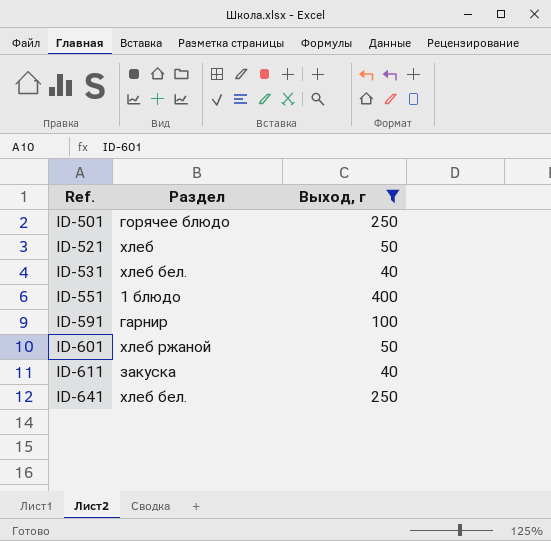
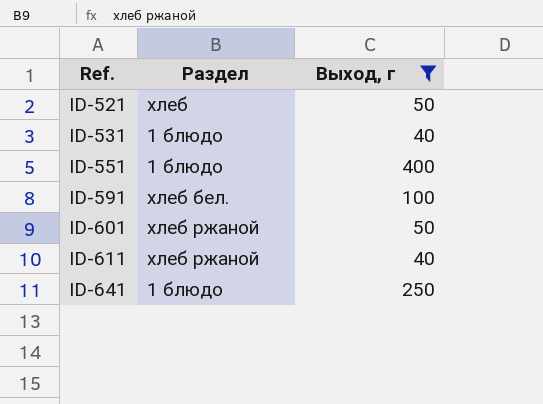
row ID-501: горячее блюдо | 250 -> none
ID-531 | Раздел: хлеб бел. -> 1 блюдо
ID-591 | Раздел: гарнир -> хлеб бел.
ID-611 | Раздел: закуска -> хлеб ржаной
ID-641 | Раздел: хлеб бел. -> 1 блюдо

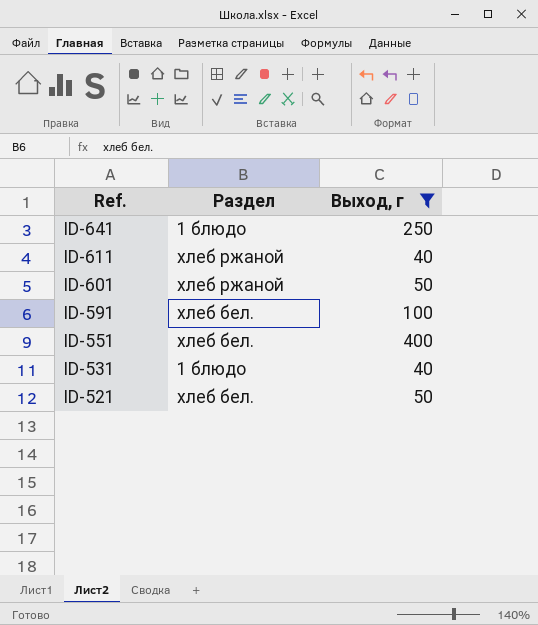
row order: Ref. ascending -> Ref. descending
ID-551 | Раздел: 1 блюдо -> хлеб бел.
ID-521 | Раздел: хлеб -> хлеб бел.

